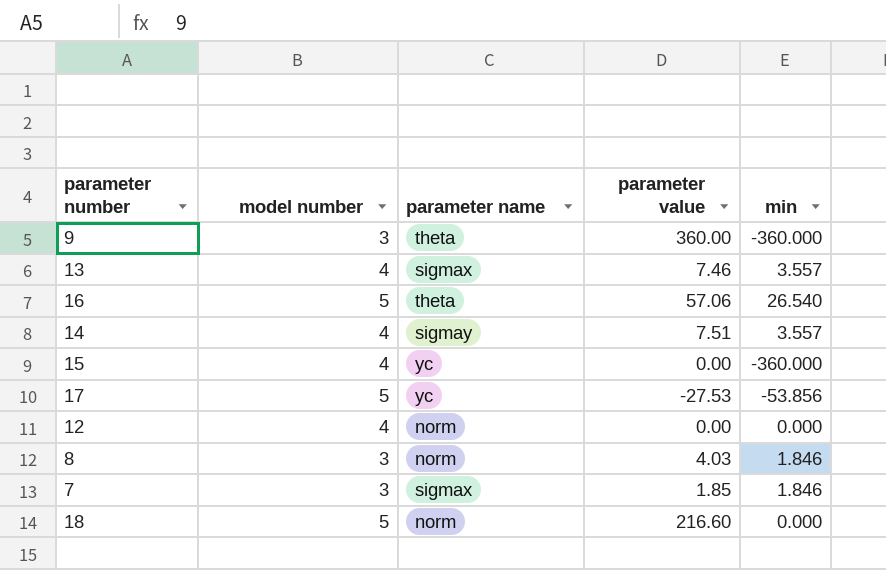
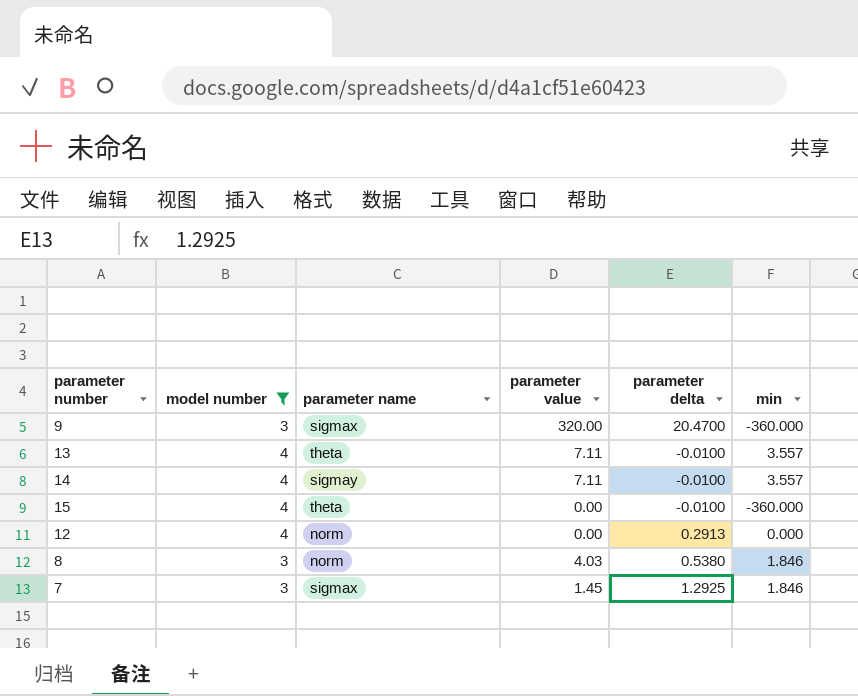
filter: none -> model number != 5
column parameter delta | position: none -> 5
9 | parameter name: theta -> sigmax
9 | parameter value: 360.00 -> 320.00
13 | parameter name: sigmax -> theta
13 | parameter value: 7.46 -> 7.11
14 | parameter value: 7.51 -> 7.11
15 | parameter name: yc -> theta
7 | parameter value: 1.85 -> 1.45

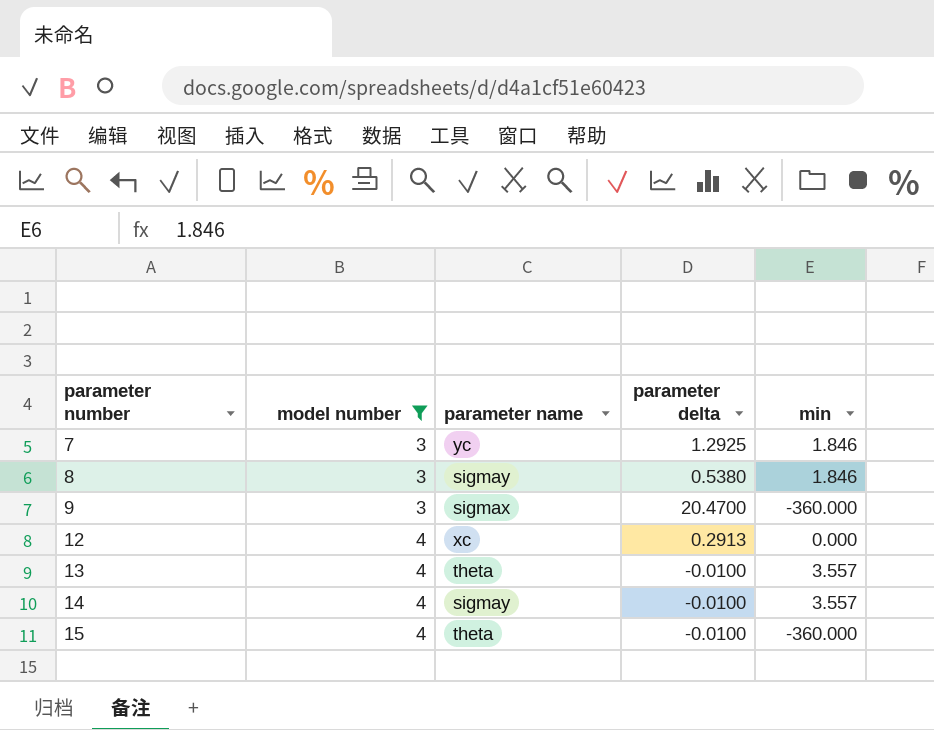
row order: none -> parameter number ascending
column parameter value | position: 4 -> none
7 | parameter name: sigmax -> yc
8 | parameter name: norm -> sigmay
12 | parameter name: norm -> xc

